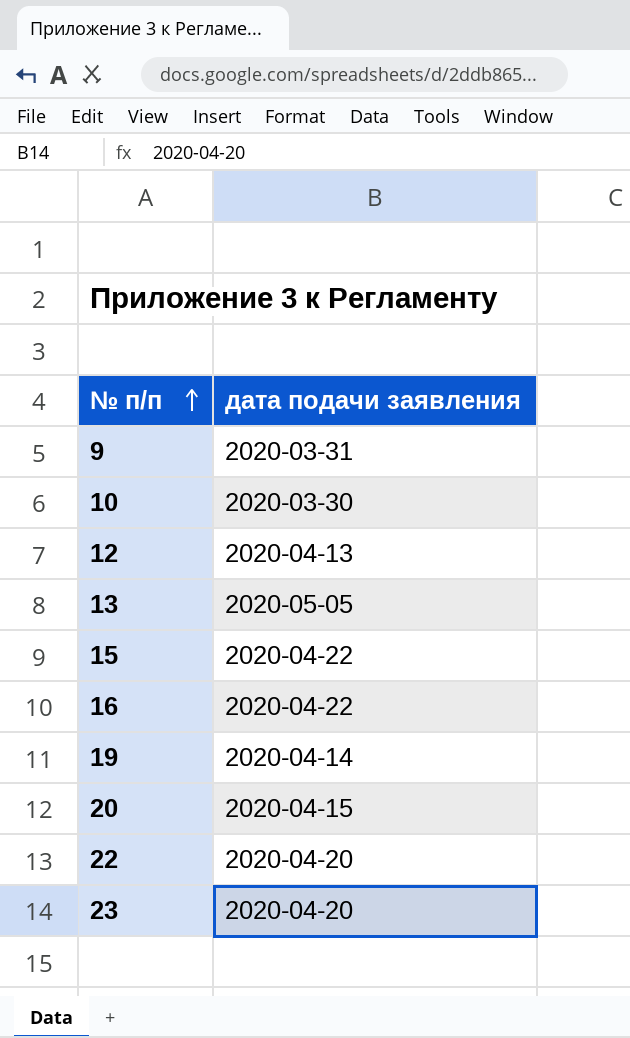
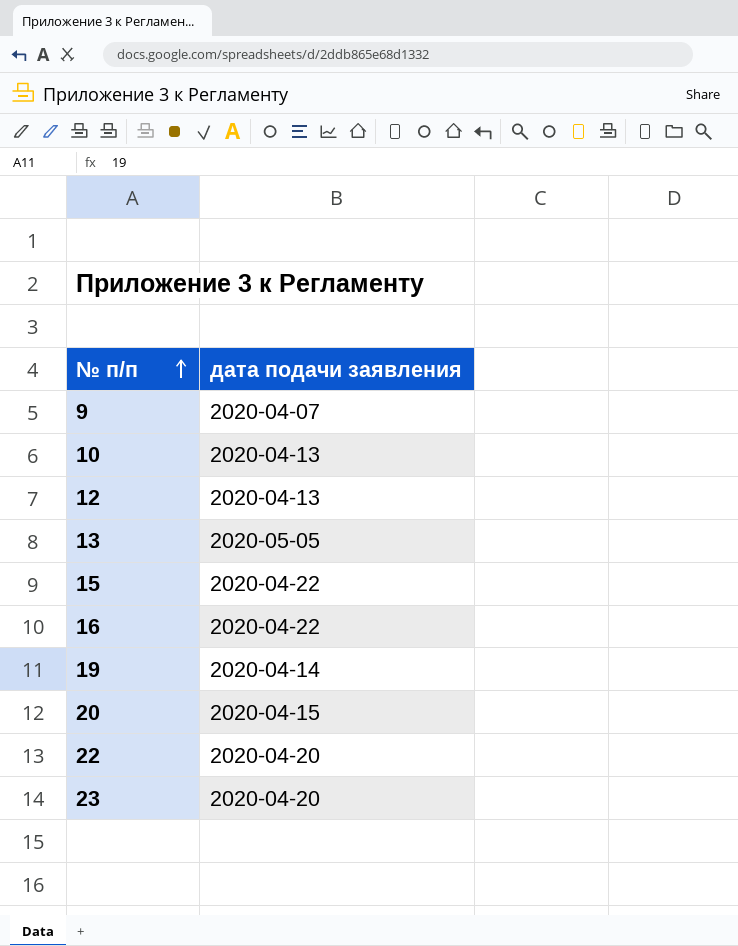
9 | дата подачи заявления: 2020-03-31 -> 2020-04-07
10 | дата подачи заявления: 2020-03-30 -> 2020-04-13

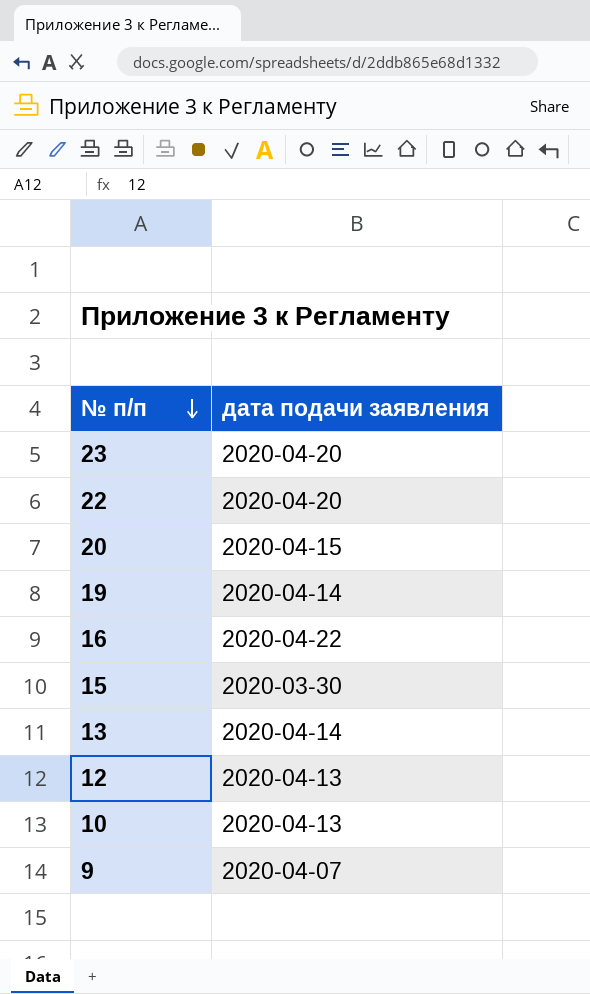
row order: № п/п ascending -> № п/п descending
15 | дата подачи заявления: 2020-04-22 -> 2020-03-30
13 | дата подачи заявления: 2020-05-05 -> 2020-04-14

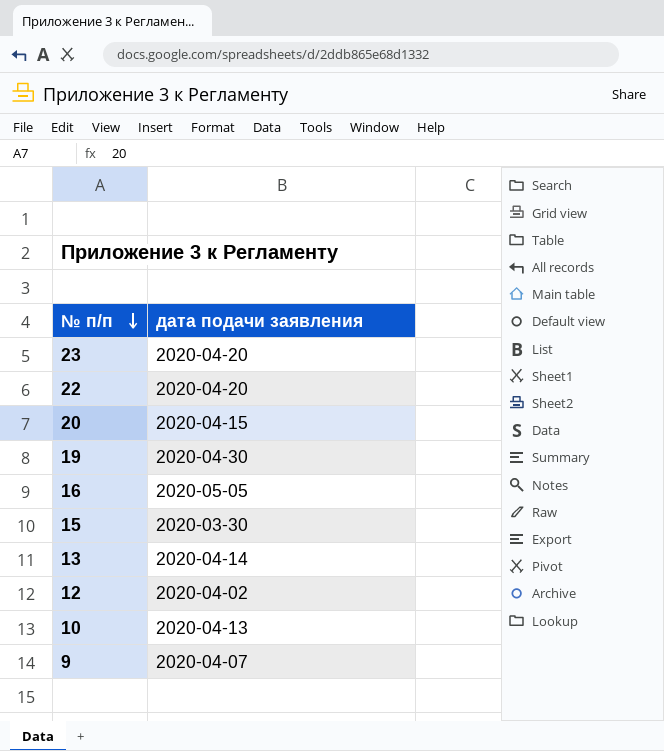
19 | дата подачи заявления: 2020-04-14 -> 2020-04-30
16 | дата подачи заявления: 2020-04-22 -> 2020-05-05
12 | дата подачи заявления: 2020-04-13 -> 2020-04-02

